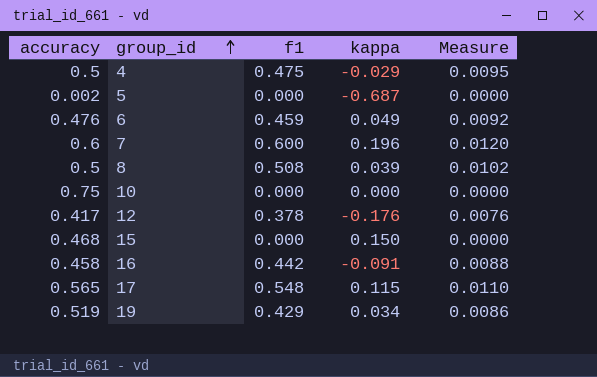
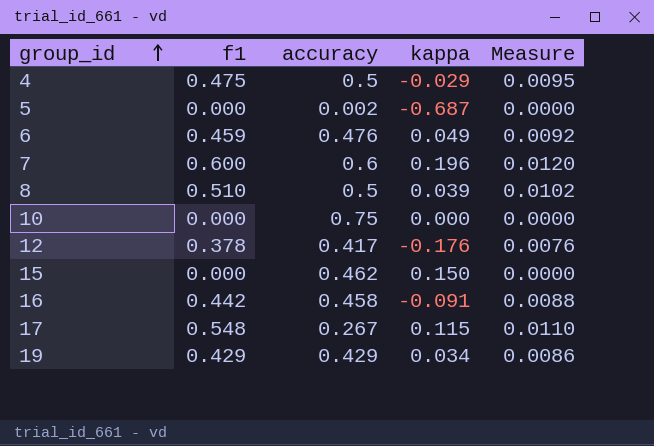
column accuracy | position: 1 -> 3
8 | f1: 0.508 -> 0.510
15 | accuracy: 0.468 -> 0.462
17 | accuracy: 0.565 -> 0.267
19 | accuracy: 0.519 -> 0.429

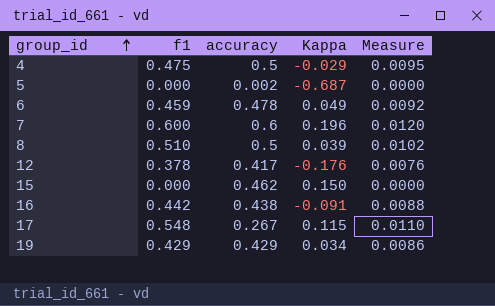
column name: kappa -> Kappa
row 10: 0.000 | 0.75 | 0.000 | 0.0000 -> none
6 | accuracy: 0.476 -> 0.478
16 | accuracy: 0.458 -> 0.438

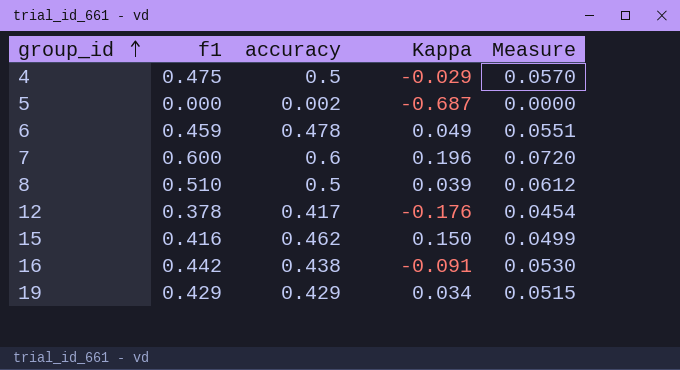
column Measure | formula: [f1] * 0.02 -> [f1] * 0.12
row 17: 0.548 | 0.267 | 0.115 | 0.0110 -> none
15 | f1: 0.000 -> 0.416

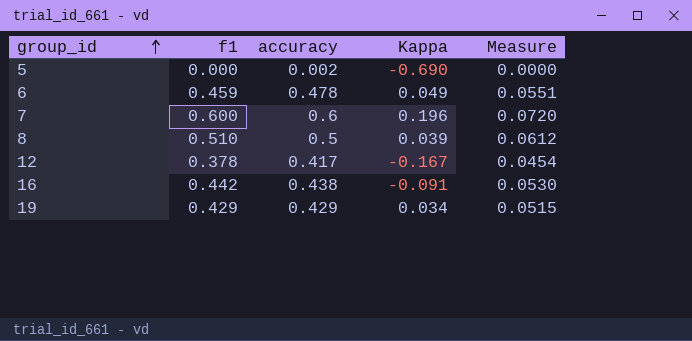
row 4: 0.475 | 0.5 | -0.029 | 0.0570 -> none
row 15: 0.416 | 0.462 | 0.150 | 0.0499 -> none
5 | Kappa: -0.687 -> -0.690
12 | Kappa: -0.176 -> -0.167

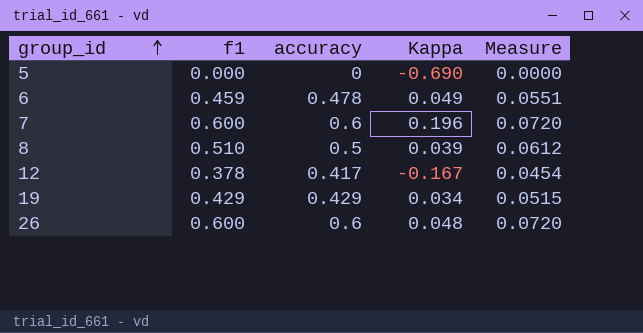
row 16: 0.442 | 0.438 | -0.091 | 0.0530 -> none
5 | accuracy: 0.002 -> 0
row 26: none -> 0.600 | 0.6 | 0.048 | 0.0720

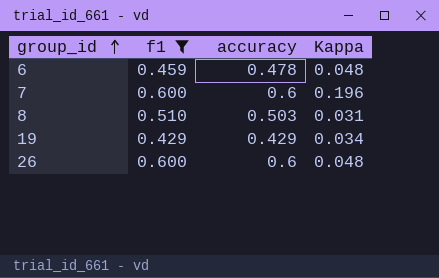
filter: none -> f1 >= 0.429
column Measure | formula: [f1] * 0.12 -> none
6 | Kappa: 0.049 -> 0.048
8 | accuracy: 0.5 -> 0.503
8 | Kappa: 0.039 -> 0.031

